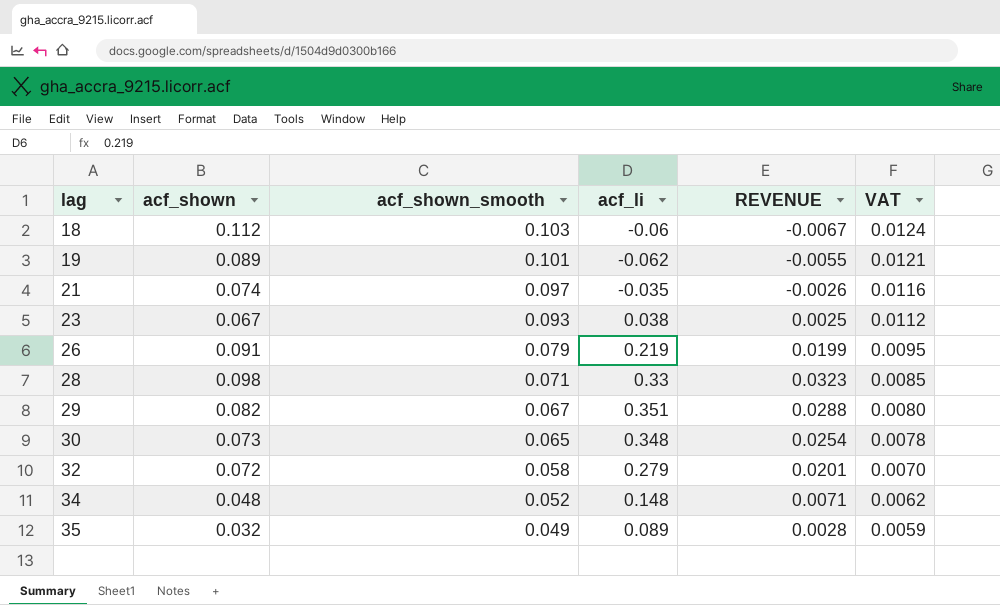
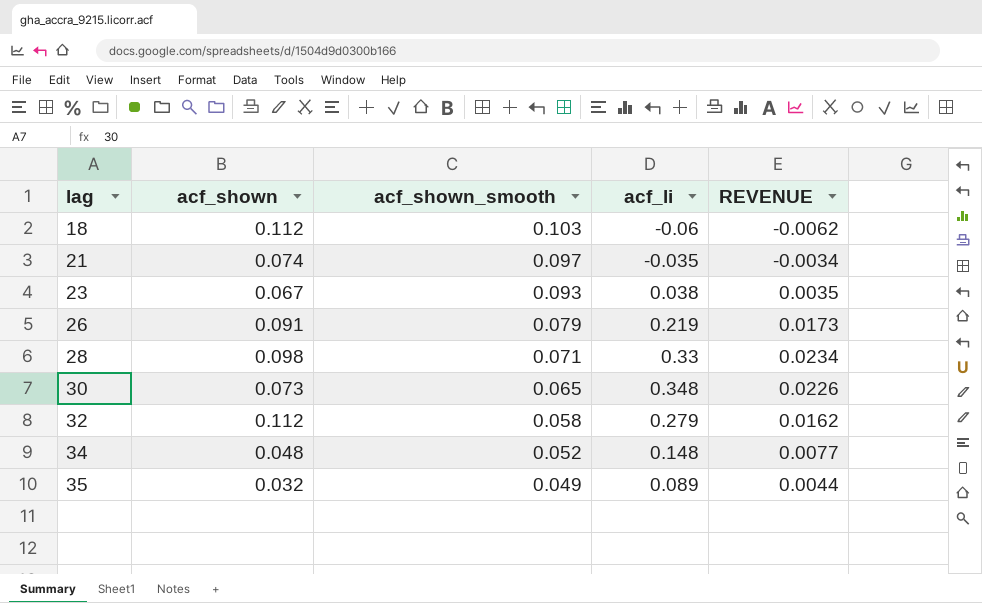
column VAT | formula: [acf_shown_smooth] * 0.12 -> none
column REVENUE | formula: [acf_shown] * [acf_li] -> [acf_shown_smooth] * [acf_li]
row 19: 0.089 | 0.101 | -0.062 | -0.0055 | 0.0121 -> none
row 29: 0.082 | 0.067 | 0.351 | 0.0288 | 0.0080 -> none
32 | acf_shown: 0.072 -> 0.112

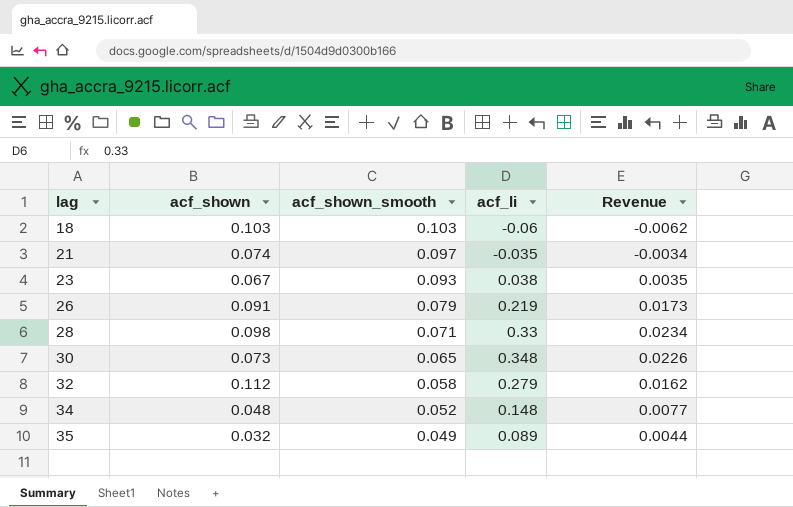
column name: REVENUE -> Revenue
18 | acf_shown: 0.112 -> 0.103

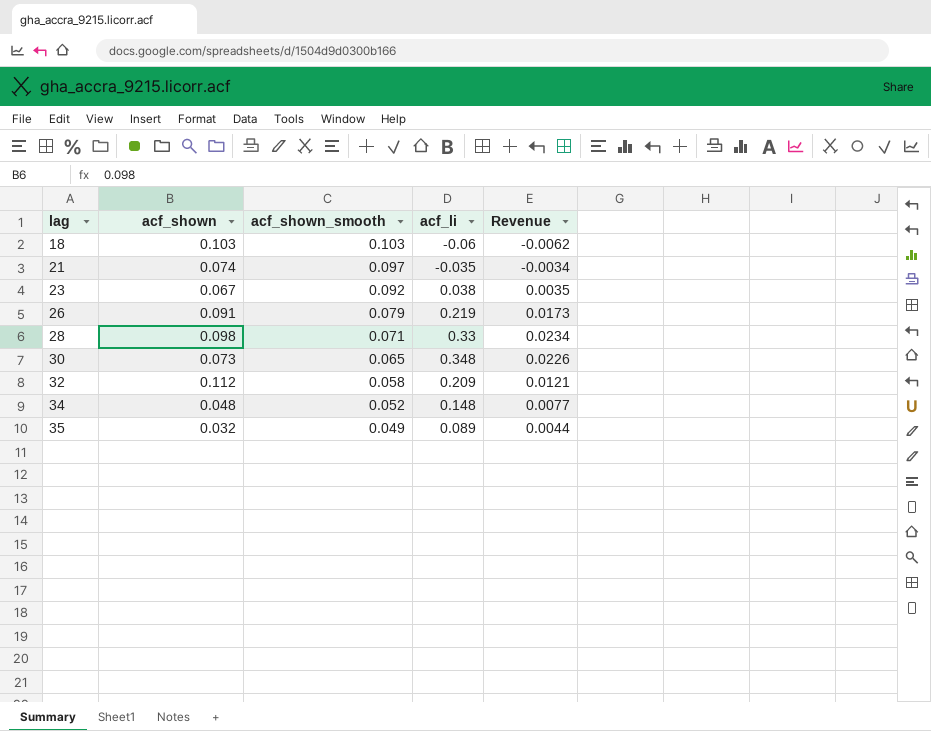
23 | acf_shown_smooth: 0.093 -> 0.092
32 | acf_li: 0.279 -> 0.209
32 | Revenue: 0.0162 -> 0.0121

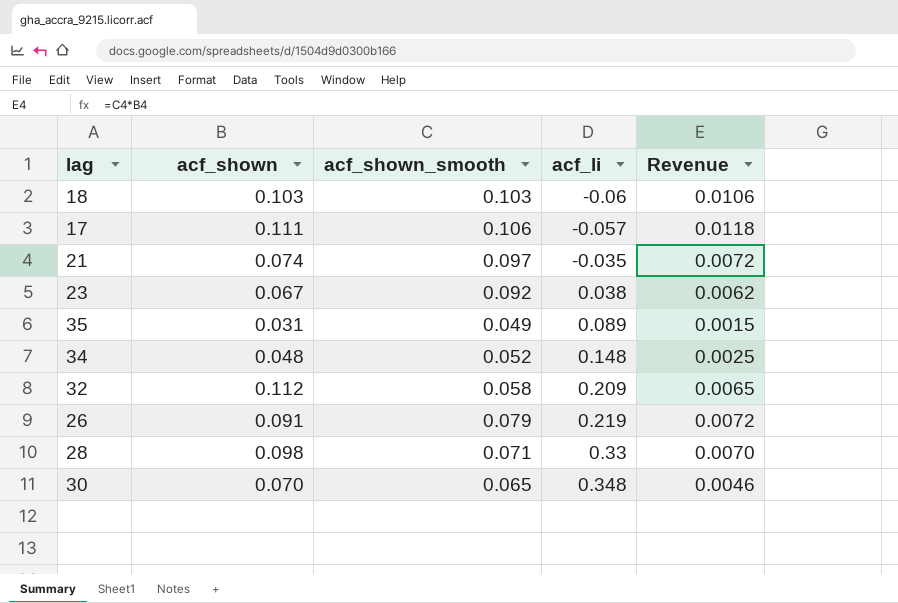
row order: lag ascending -> acf_li ascending
column Revenue | formula: [acf_shown_smooth] * [acf_li] -> [acf_shown] * [acf_shown_smooth]
row 17: none -> 0.111 | 0.106 | -0.057 | 0.0118
35 | acf_shown: 0.032 -> 0.031
30 | acf_shown: 0.073 -> 0.070

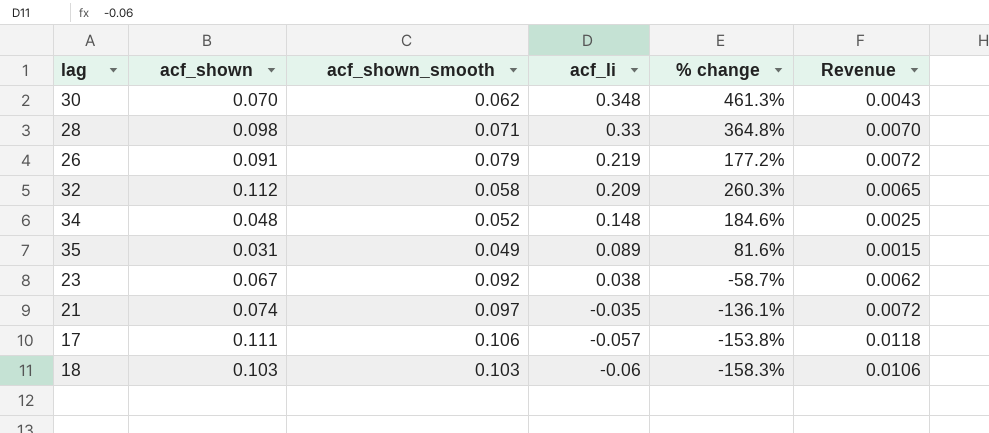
row order: acf_li ascending -> acf_li descending
column % change | formula: none -> ([acf_li] - [acf_shown_smooth]) / [acf_shown_smooth]
30 | acf_shown_smooth: 0.065 -> 0.062
30 | Revenue: 0.0046 -> 0.0043

